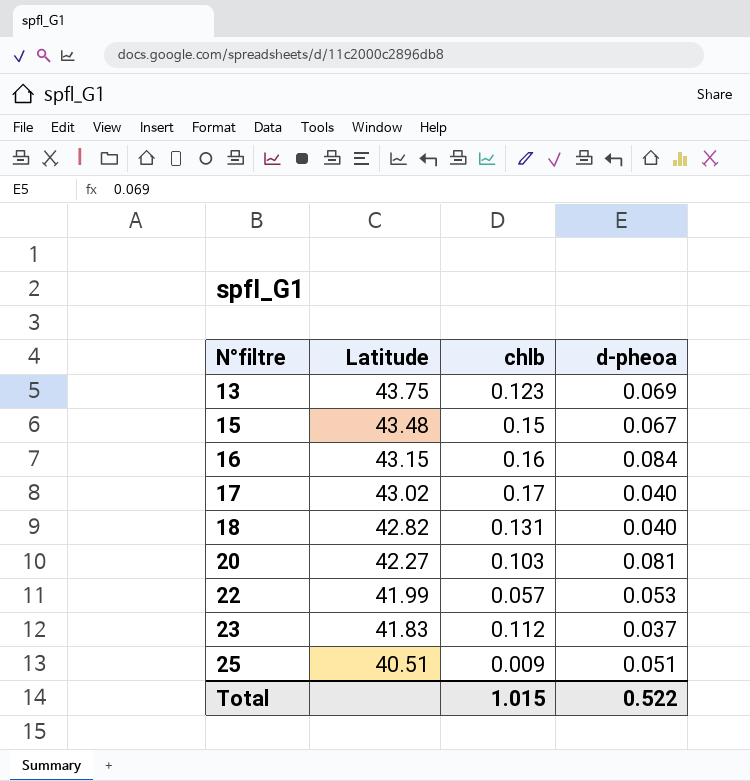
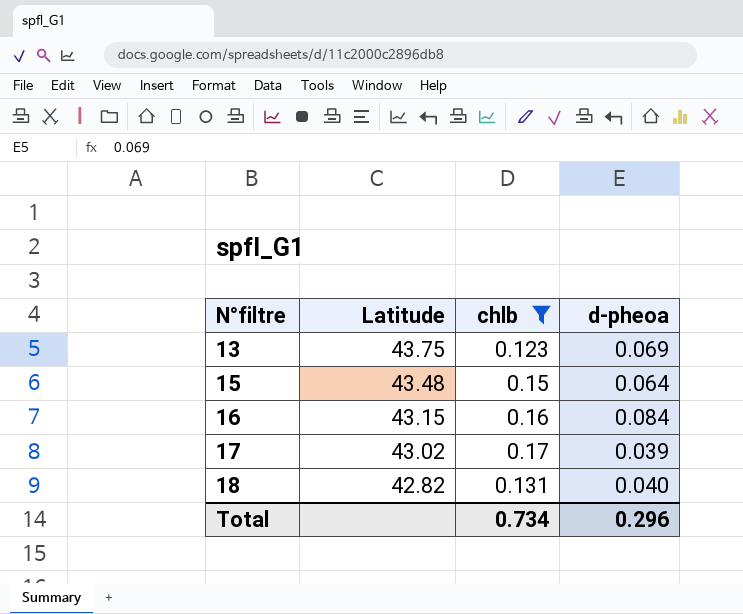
filter: none -> chlb >= 0.123
15 | d-pheoa: 0.067 -> 0.064
17 | d-pheoa: 0.040 -> 0.039
Total | chlb: 1.015 -> 0.734
Total | d-pheoa: 0.522 -> 0.296

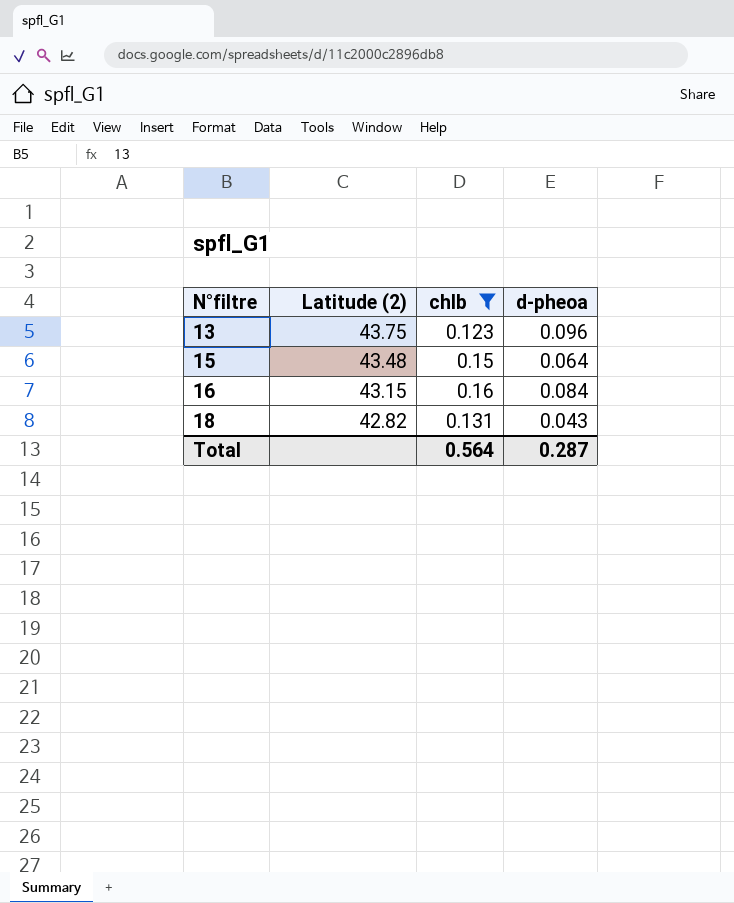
column name: Latitude -> Latitude (2)
row 17: 43.02 | 0.17 | 0.039 -> none
13 | d-pheoa: 0.069 -> 0.096
18 | d-pheoa: 0.040 -> 0.043
Total | chlb: 0.734 -> 0.564
Total | d-pheoa: 0.296 -> 0.287

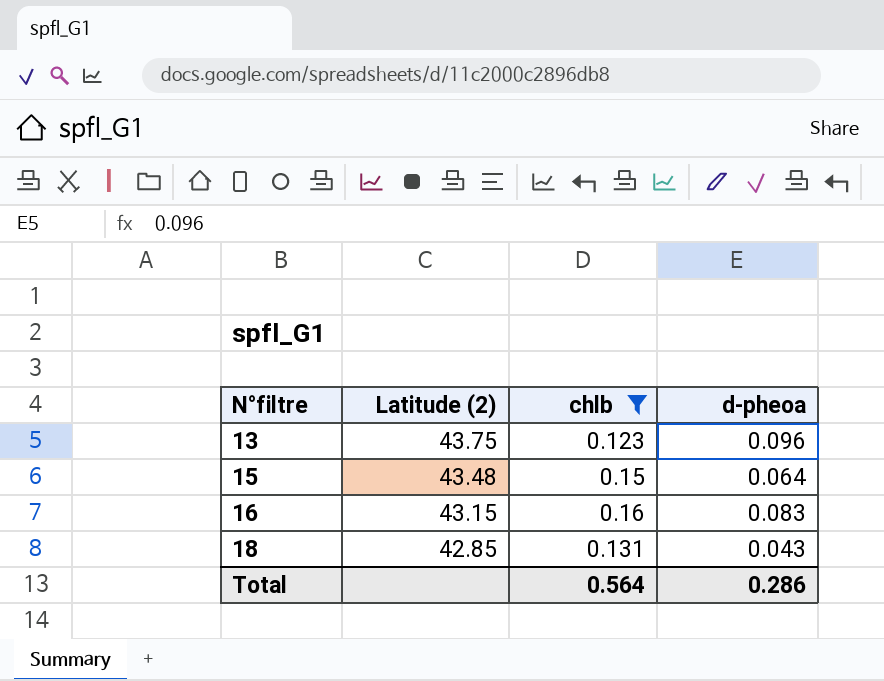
16 | d-pheoa: 0.084 -> 0.083
18 | Latitude (2): 42.82 -> 42.85
Total | d-pheoa: 0.287 -> 0.286

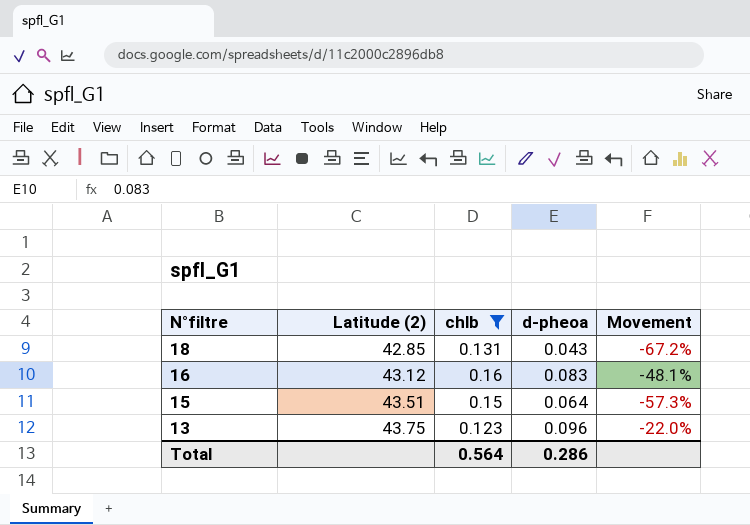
row order: N°filtre ascending -> N°filtre descending
column Movement | formula: none -> ([d-pheoa] - [chlb]) / [chlb]
16 | Latitude (2): 43.15 -> 43.12
15 | Latitude (2): 43.48 -> 43.51

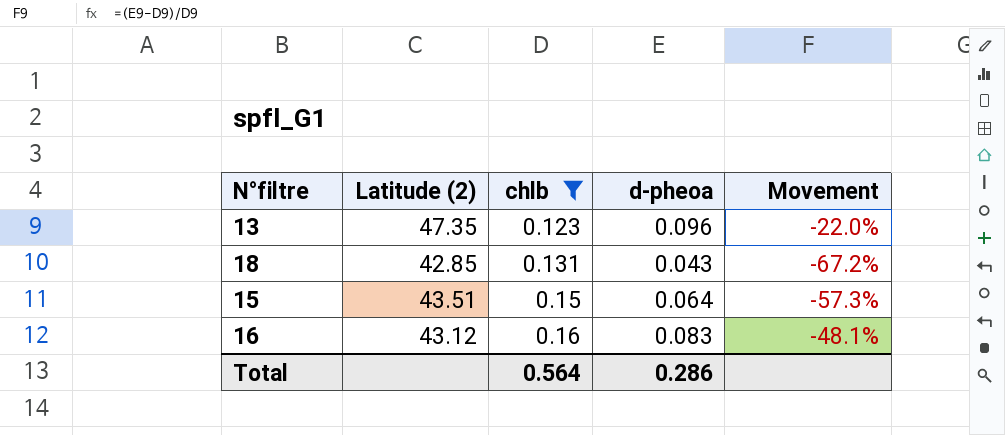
row order: N°filtre descending -> chlb ascending
13 | Latitude (2): 43.75 -> 47.35

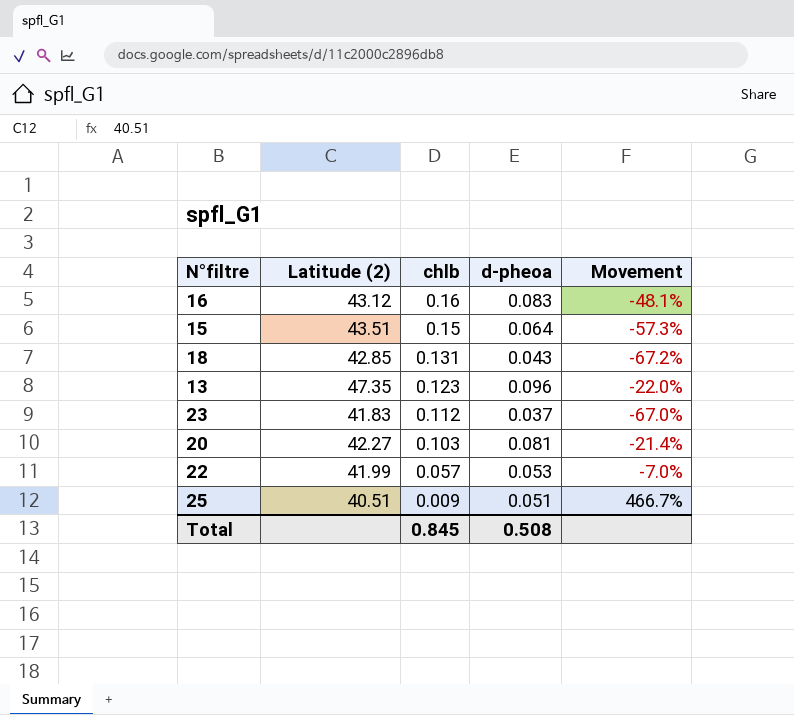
filter: chlb >= 0.123 -> none
row order: chlb ascending -> chlb descending
Total | chlb: 0.564 -> 0.845
Total | d-pheoa: 0.286 -> 0.508

